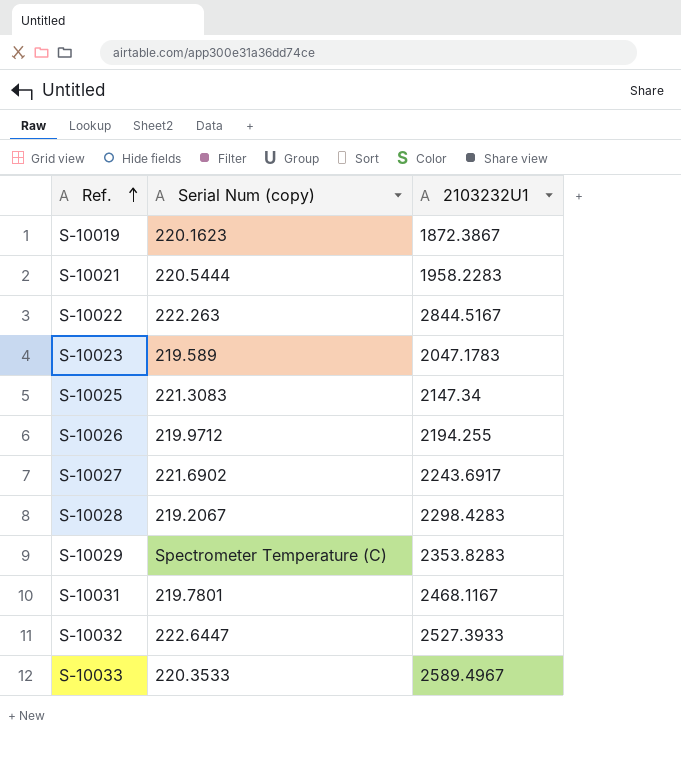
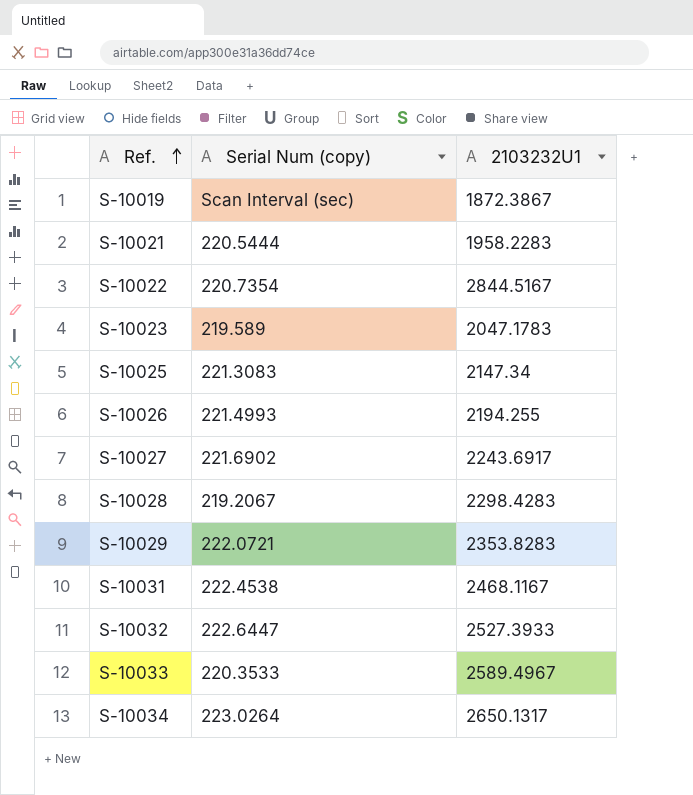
S-10019 | Serial Num (copy): 220.1623 -> Scan Interval (sec)
S-10022 | Serial Num (copy): 222.263 -> 220.7354
S-10026 | Serial Num (copy): 219.9712 -> 221.4993
S-10029 | Serial Num (copy): Spectrometer Temperature (C) -> 222.0721
S-10031 | Serial Num (copy): 219.7801 -> 222.4538
row S-10034: none -> 223.0264 | 2650.1317

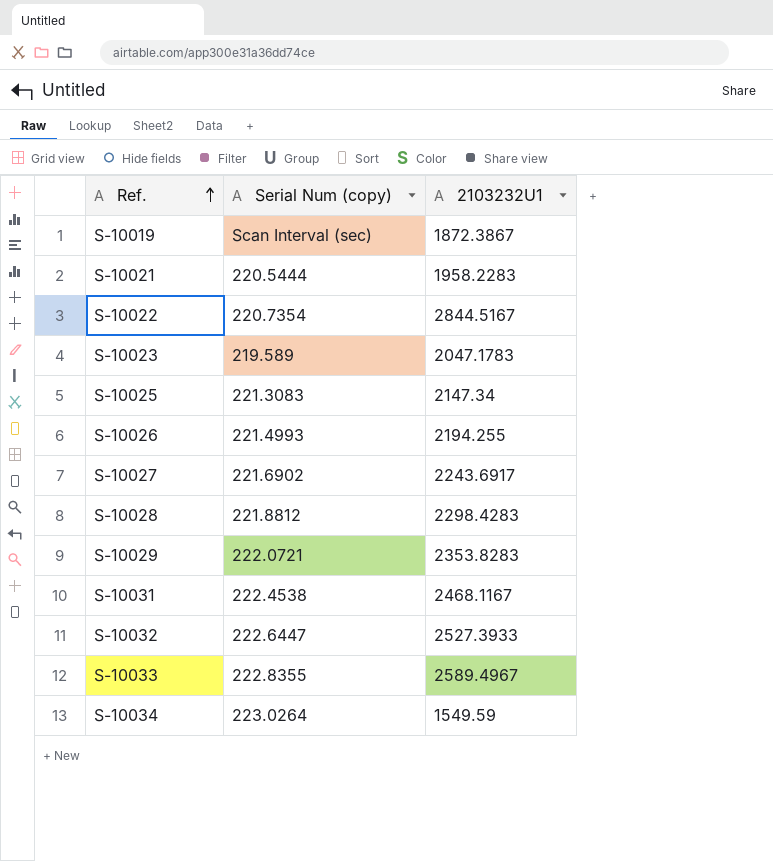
S-10028 | Serial Num (copy): 219.2067 -> 221.8812
S-10033 | Serial Num (copy): 220.3533 -> 222.8355
S-10034 | 2103232U1: 2650.1317 -> 1549.59

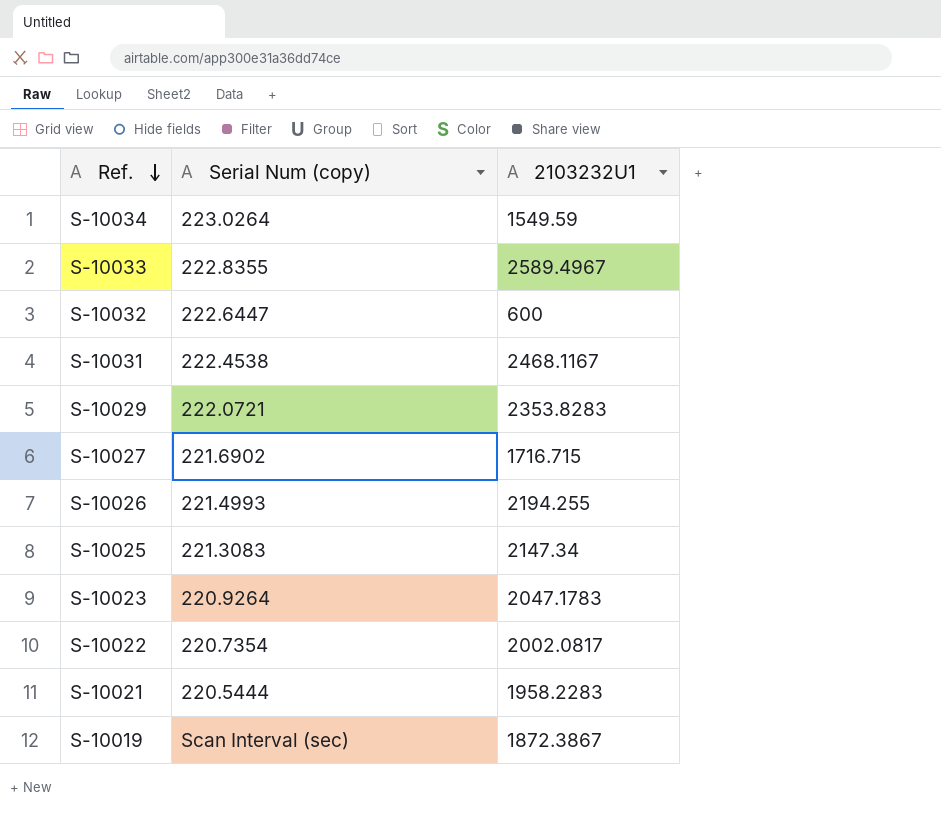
row order: Ref. ascending -> Ref. descending
row S-10028: 221.8812 | 2298.4283 -> none
S-10032 | 2103232U1: 2527.3933 -> 600
S-10027 | 2103232U1: 2243.6917 -> 1716.715
S-10023 | Serial Num (copy): 219.589 -> 220.9264
S-10022 | 2103232U1: 2844.5167 -> 2002.0817

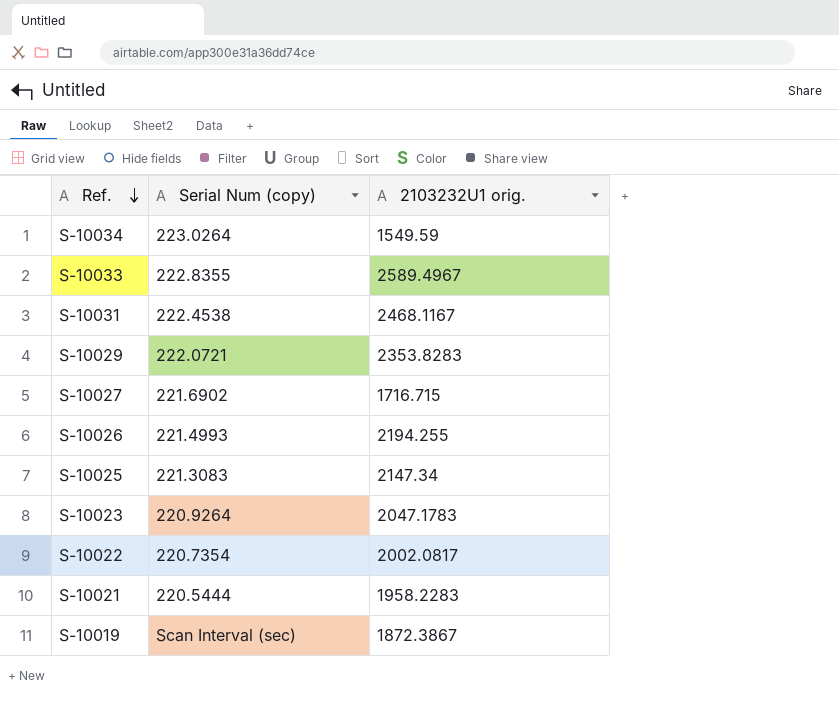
column name: 2103232U1 -> 2103232U1 orig.
row S-10032: 222.6447 | 600 -> none

